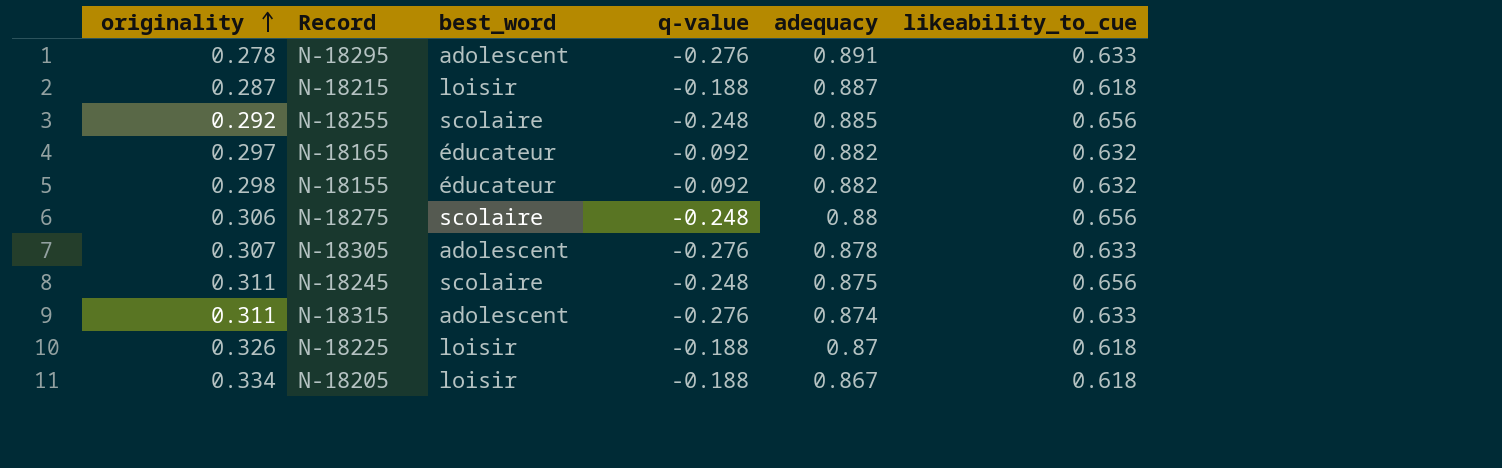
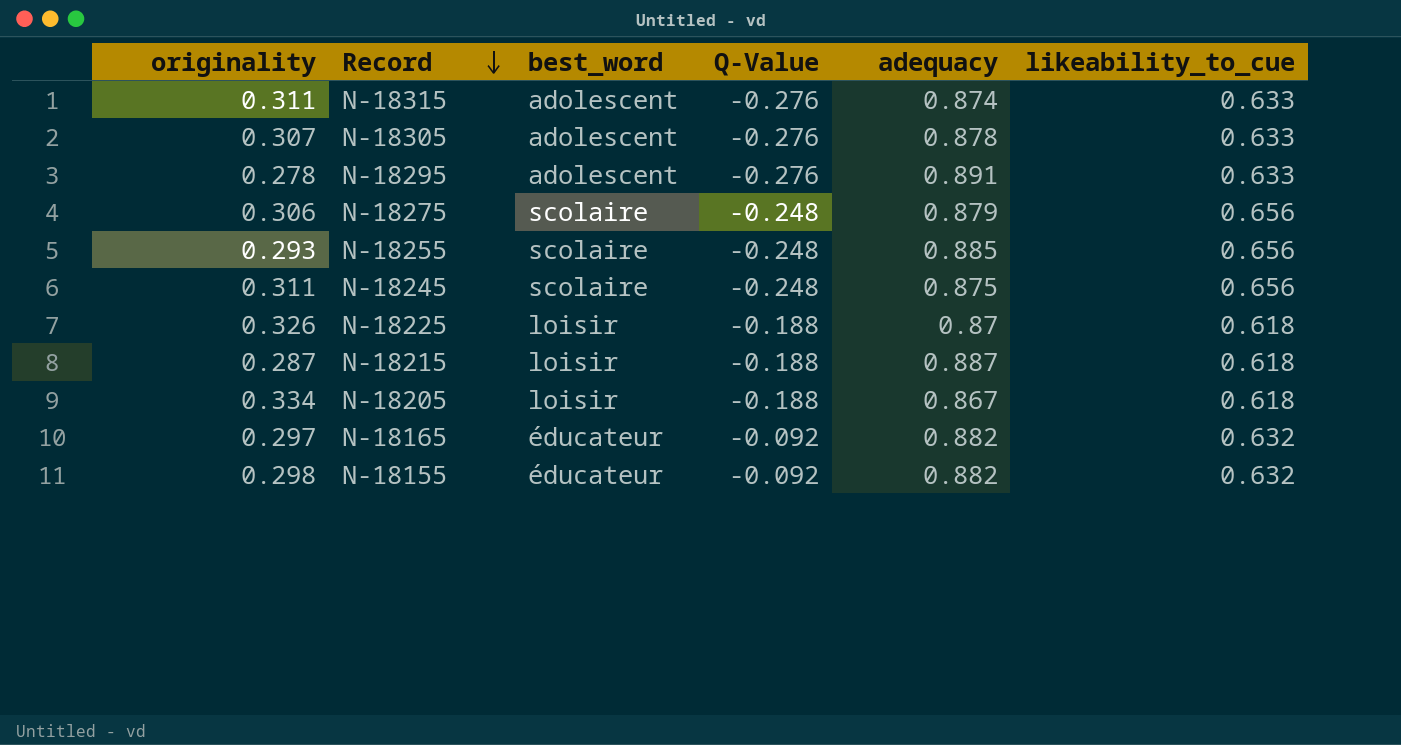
row order: originality ascending -> Record descending
column name: q-value -> Q-Value
N-18275 | adequacy: 0.88 -> 0.879
N-18255 | originality: 0.292 -> 0.293

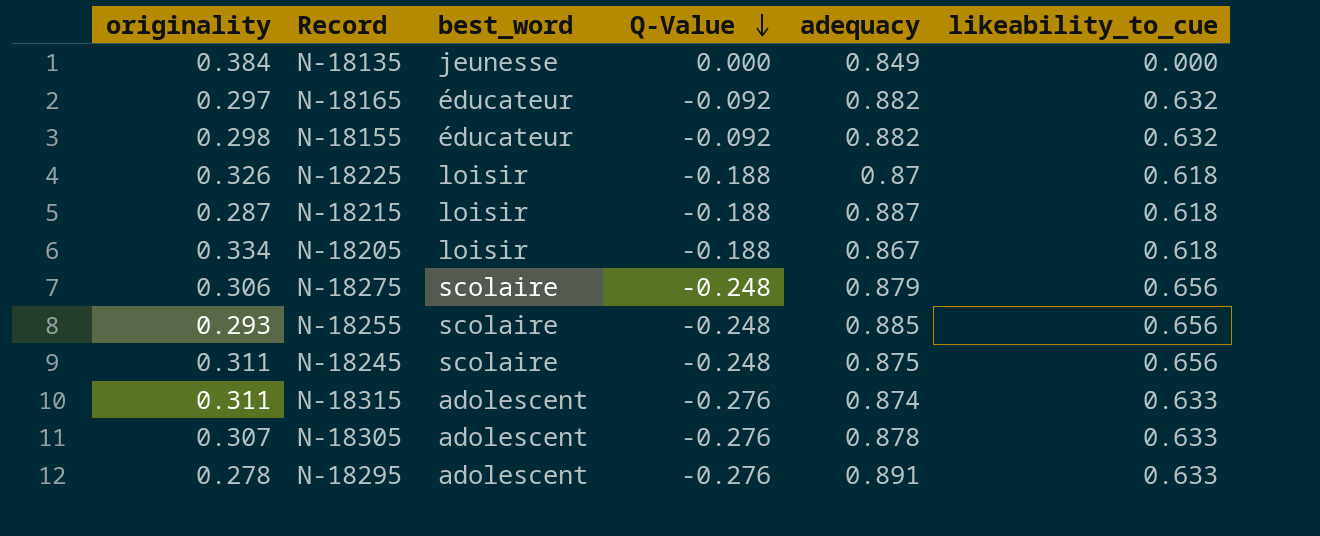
row order: Record descending -> Q-Value descending
row N-18135: none -> 0.384 | jeunesse | 0.000 | 0.849 | 0.000

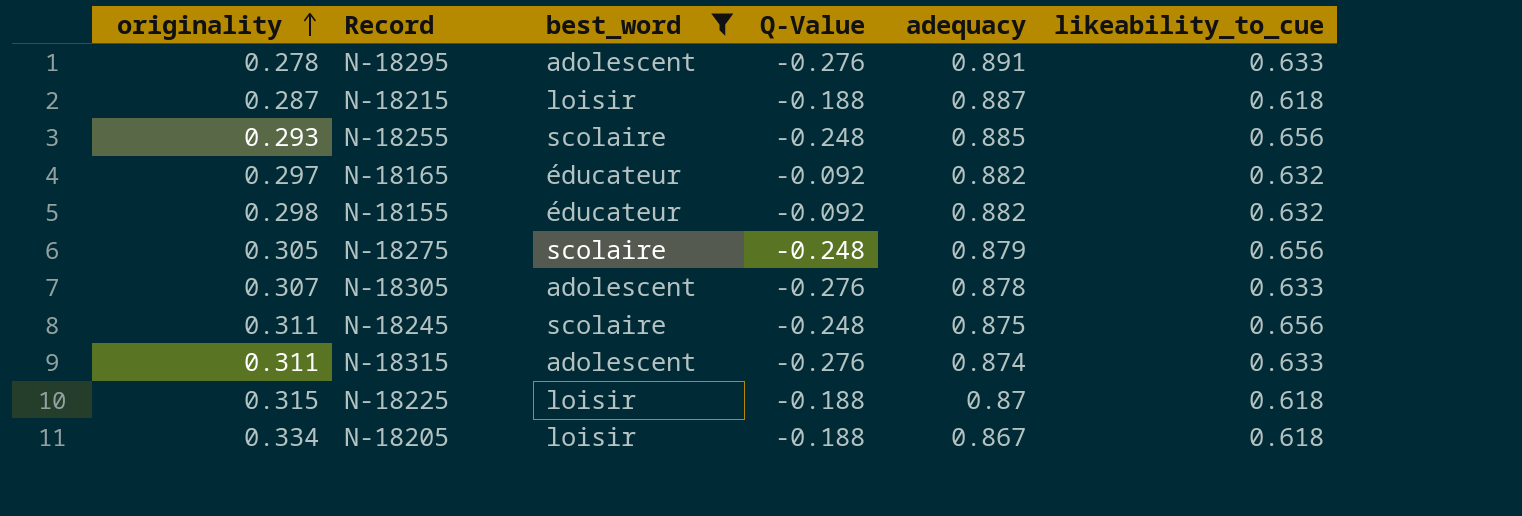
filter: none -> best_word != jeunesse
row order: Q-Value descending -> originality ascending
N-18275 | originality: 0.306 -> 0.305
N-18225 | originality: 0.326 -> 0.315

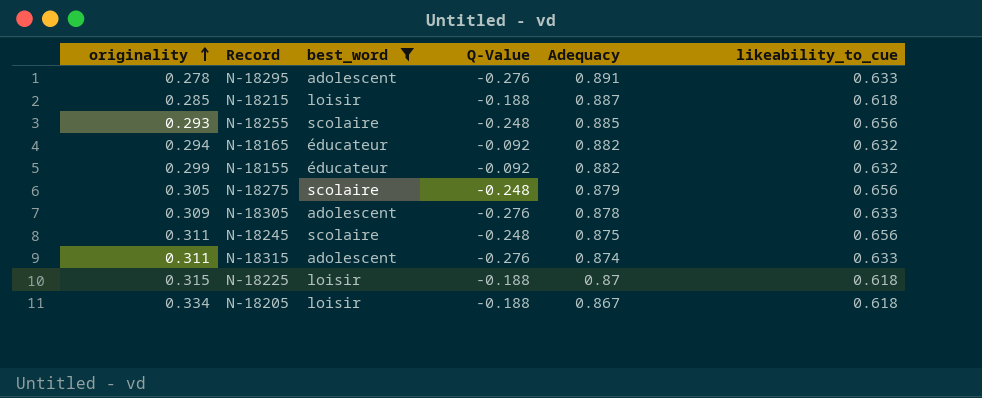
column name: adequacy -> Adequacy
N-18215 | originality: 0.287 -> 0.285
N-18165 | originality: 0.297 -> 0.294
N-18155 | originality: 0.298 -> 0.299
N-18305 | originality: 0.307 -> 0.309

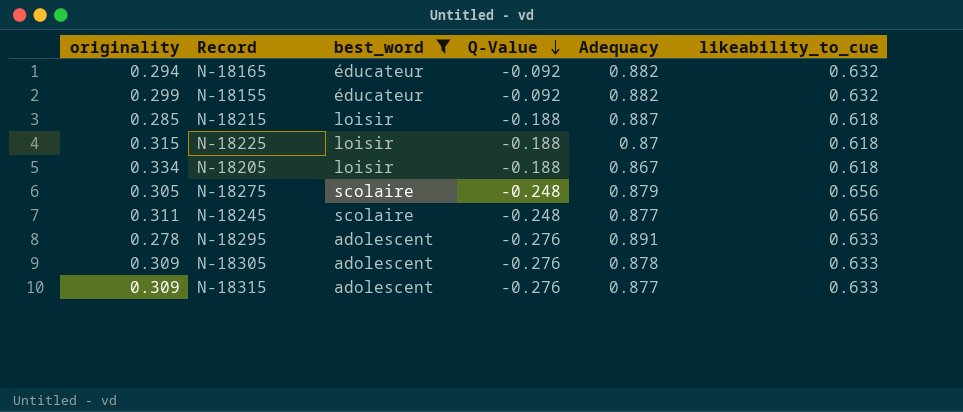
row order: originality ascending -> Q-Value descending
row N-18255: 0.293 | scolaire | -0.248 | 0.885 | 0.656 -> none
N-18245 | Adequacy: 0.875 -> 0.877
N-18315 | originality: 0.311 -> 0.309
N-18315 | Adequacy: 0.874 -> 0.877

